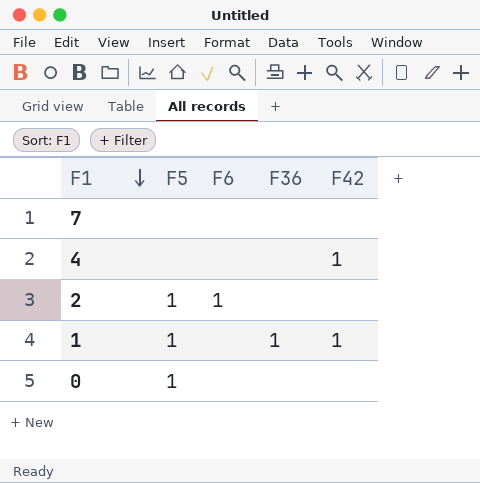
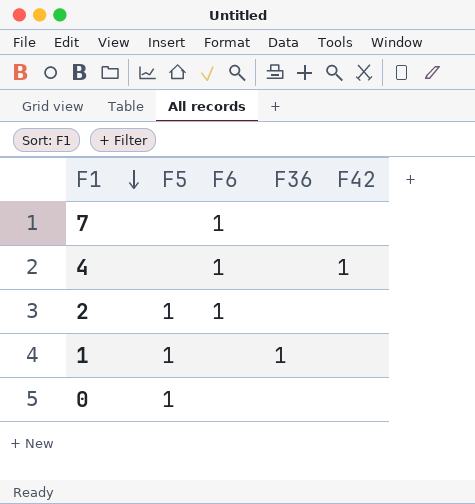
7 | F6: none -> 1
4 | F6: none -> 1
1 | F42: 1 -> none

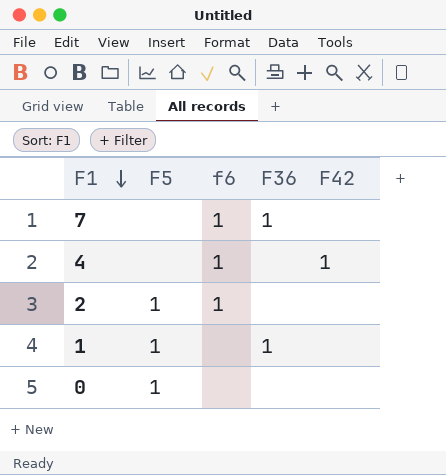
column name: F6 -> f6
7 | F36: none -> 1

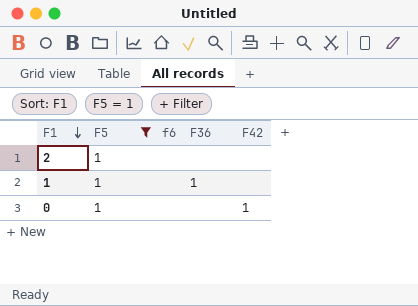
filter: none -> F5 = 1
2 | f6: 1 -> none
0 | F42: none -> 1

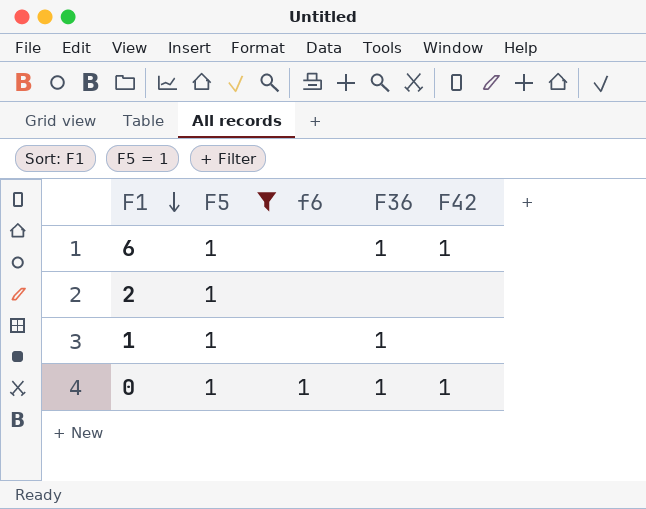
row 6: none -> 1 | none | 1 | 1
0 | f6: none -> 1
0 | F36: none -> 1

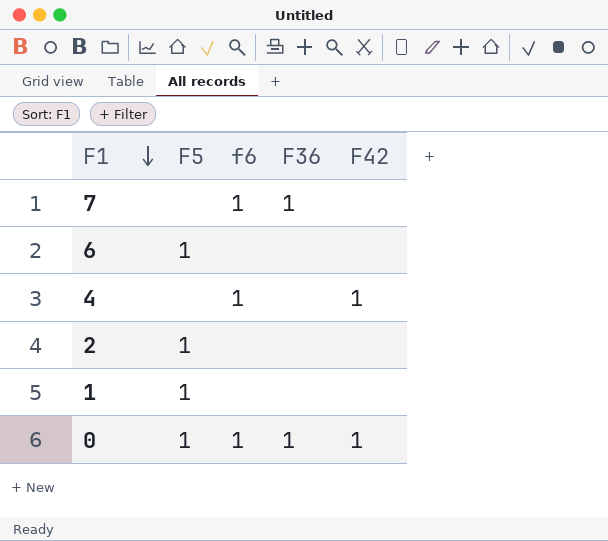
filter: F5 = 1 -> none
6 | F36: 1 -> none
6 | F42: 1 -> none
1 | F36: 1 -> none

